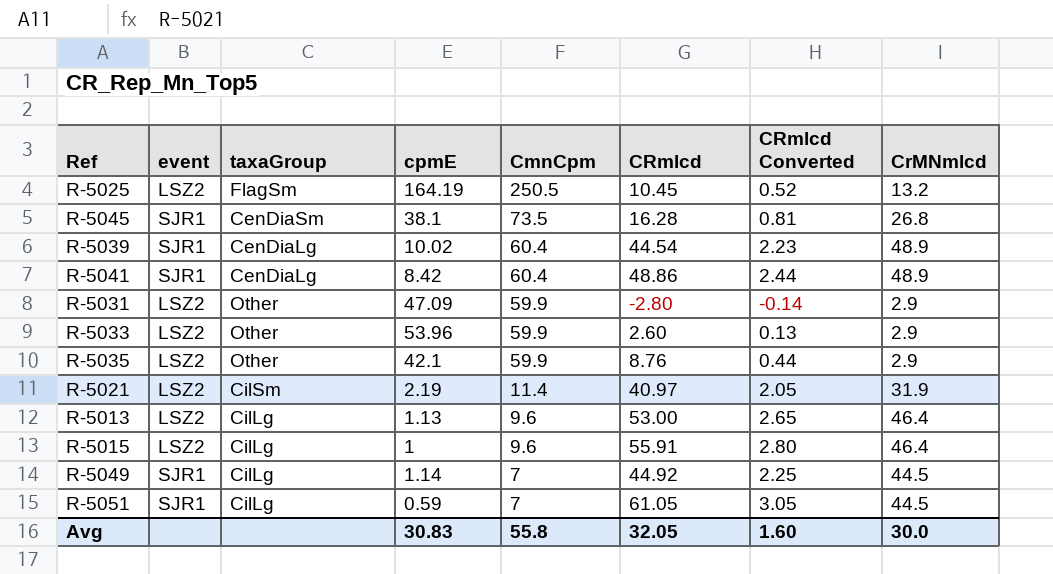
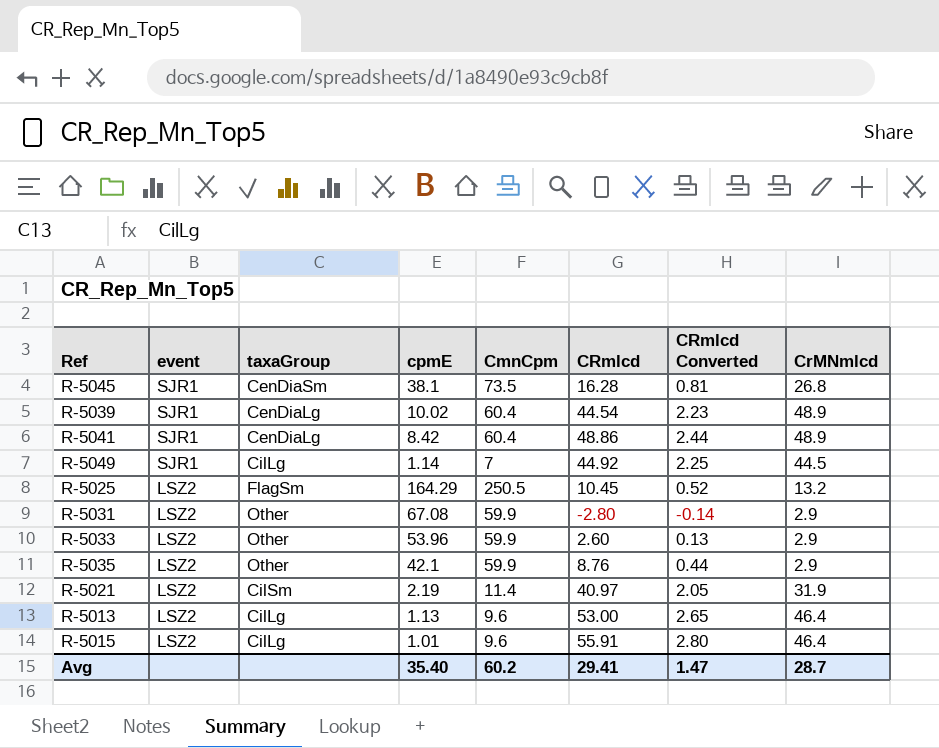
row order: CmnCpm descending -> event descending
row R-5051: SJR1 | CilLg | 0.59 | 7 | 61.05 | 3.05 | 44.5 -> none
R-5025 | cpmE: 164.19 -> 164.29
R-5031 | cpmE: 47.09 -> 67.08
R-5015 | cpmE: 1 -> 1.01
Avg | cpmE: 30.83 -> 35.40
Avg | CmnCpm: 55.8 -> 60.2
Avg | CRmlcd: 32.05 -> 29.41
Avg | CRmlcd Converted: 1.60 -> 1.47
Avg | CrMNmlcd: 30.0 -> 28.7

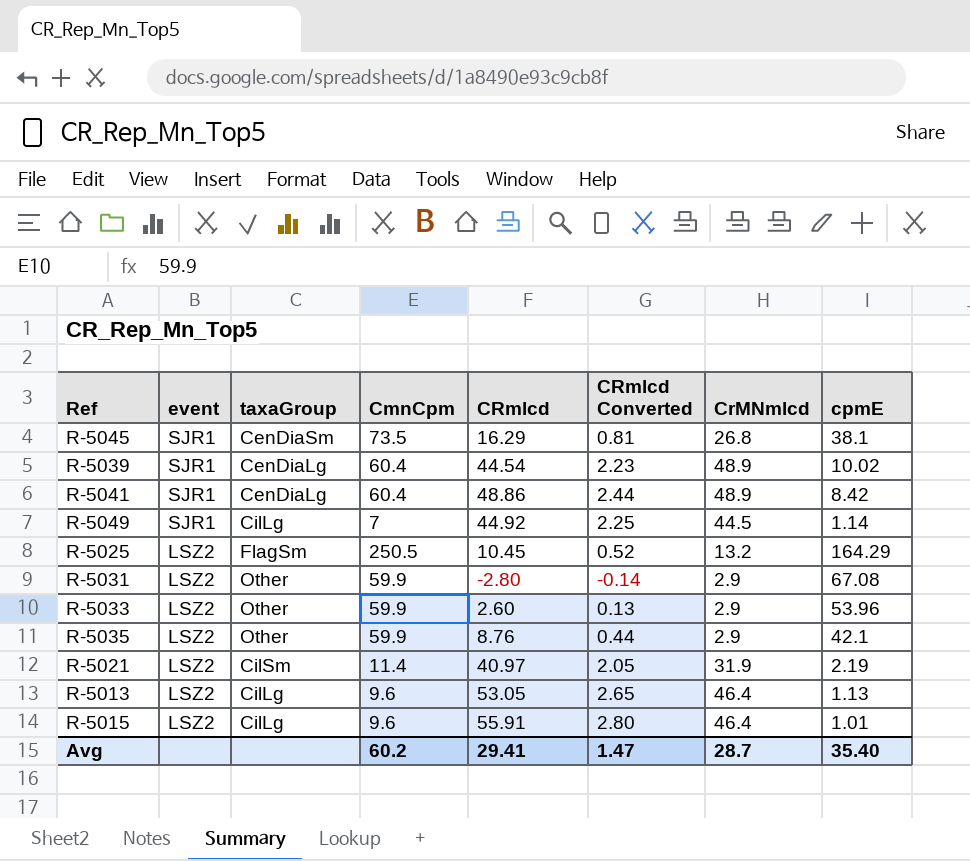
column cpmE | position: 4 -> 8
R-5045 | CRmlcd: 16.28 -> 16.29
R-5013 | CRmlcd: 53.00 -> 53.05

